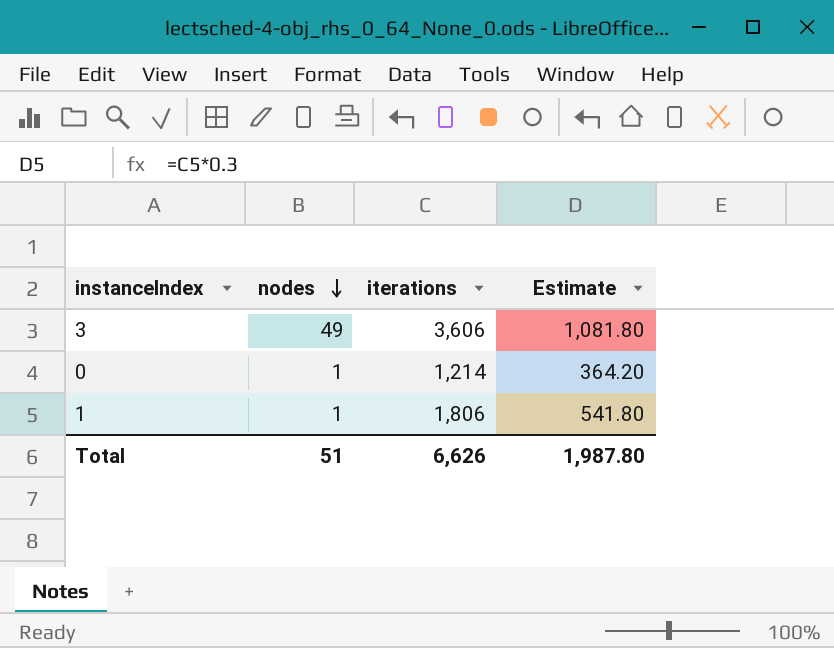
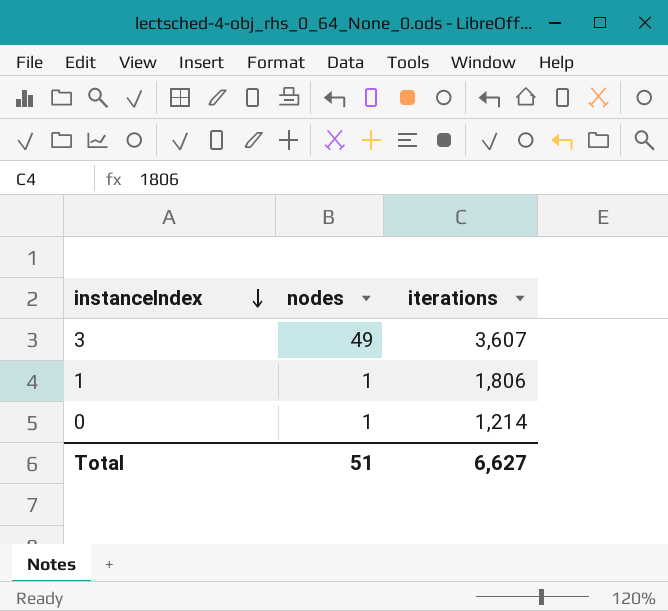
row order: nodes descending -> instanceIndex descending
column Estimate | formula: [iterations] * 0.3 -> none
3 | iterations: 3,606 -> 3,607
Total | iterations: 6,626 -> 6,627

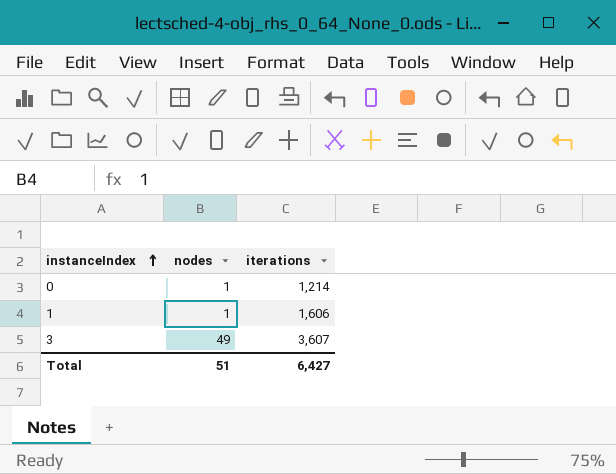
row order: instanceIndex descending -> instanceIndex ascending
1 | iterations: 1,806 -> 1,606
Total | iterations: 6,627 -> 6,427

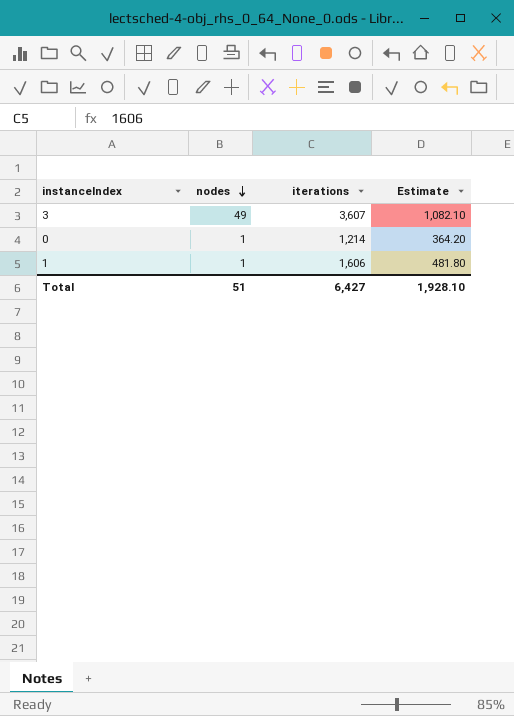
row order: instanceIndex ascending -> nodes descending
column Estimate | formula: none -> [iterations] * 0.3

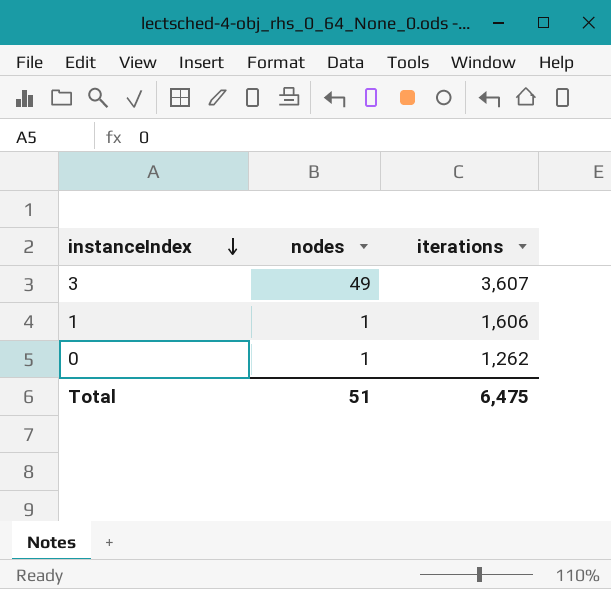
row order: nodes descending -> instanceIndex descending
column Estimate | formula: [iterations] * 0.3 -> none
0 | iterations: 1,214 -> 1,262
Total | iterations: 6,427 -> 6,475

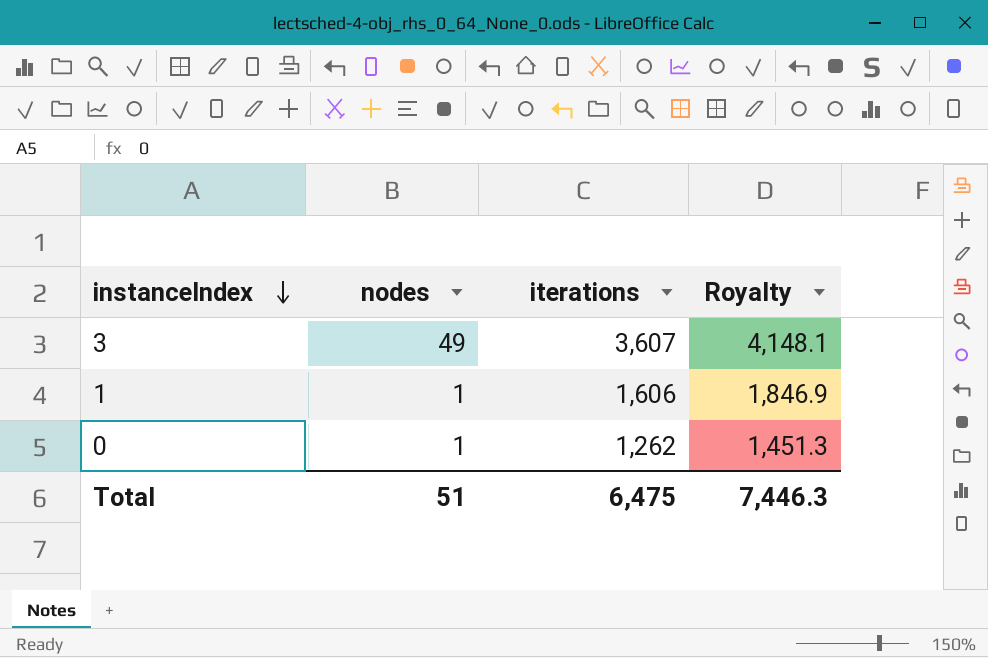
column Royalty | formula: none -> [iterations] * 1.15

